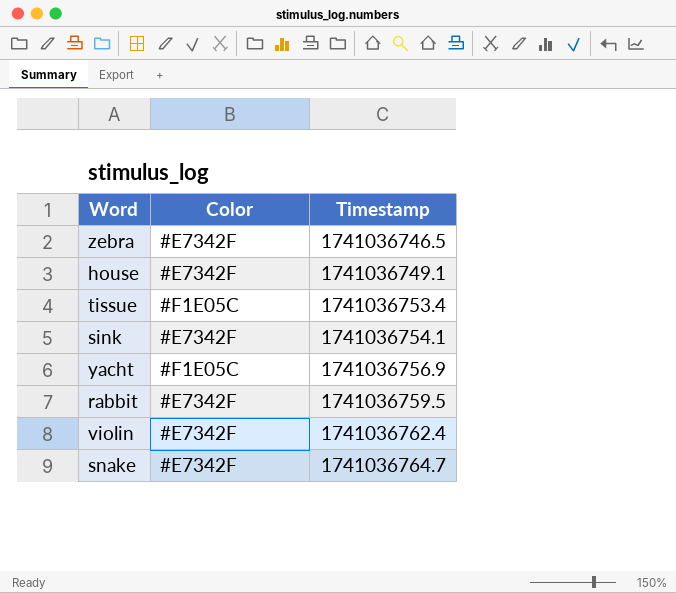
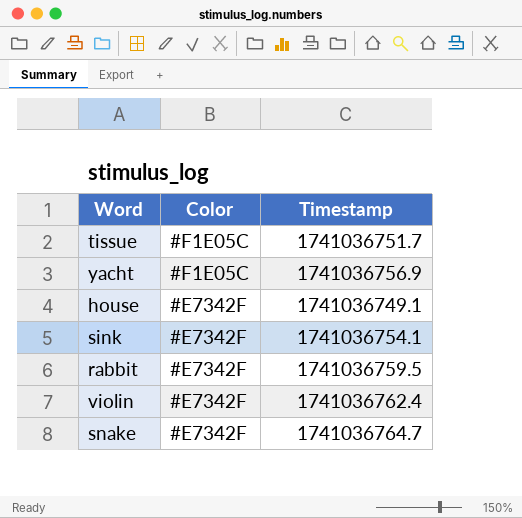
row order: Timestamp ascending -> Color descending
row zebra: #E7342F | 1741036746.5 -> none
tissue | Timestamp: 1741036753.4 -> 1741036751.7

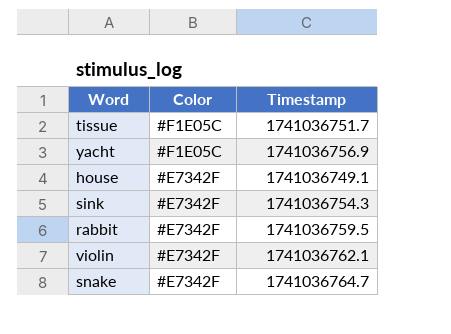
sink | Timestamp: 1741036754.1 -> 1741036754.3
violin | Timestamp: 1741036762.4 -> 1741036762.1

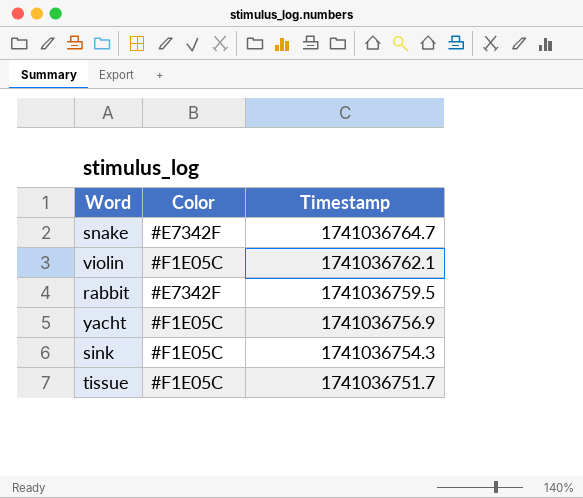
row order: Color descending -> Timestamp descending
row house: #E7342F | 1741036749.1 -> none
violin | Color: #E7342F -> #F1E05C
sink | Color: #E7342F -> #F1E05C

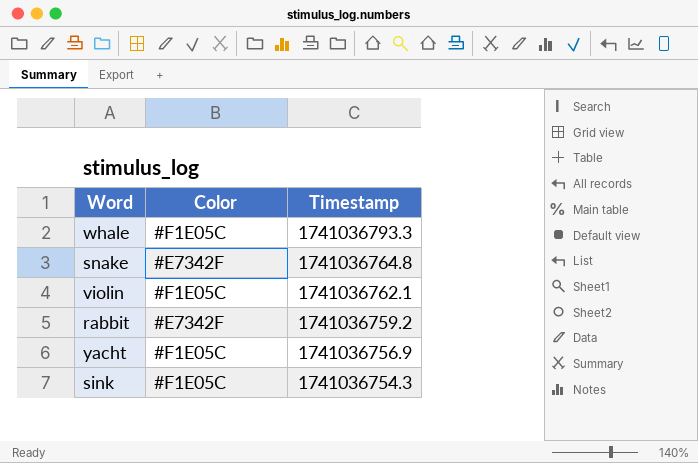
row tissue: #F1E05C | 1741036751.7 -> none
row whale: none -> #F1E05C | 1741036793.3
snake | Timestamp: 1741036764.7 -> 1741036764.8
rabbit | Timestamp: 1741036759.5 -> 1741036759.2

